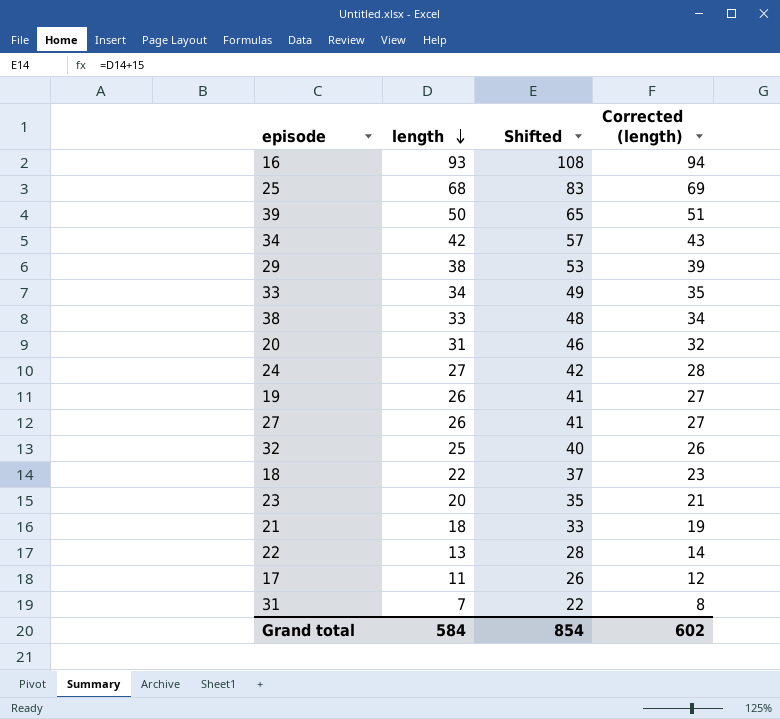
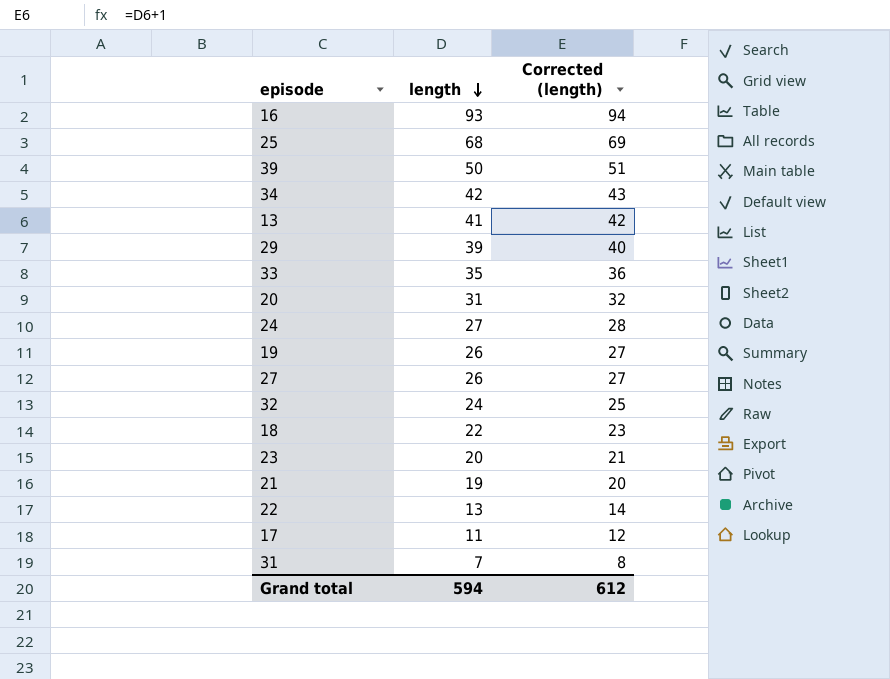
column Shifted | formula: [length] + 15 -> none
row 38: 33 | 48 | 34 -> none
row 13: none -> 41 | 42
29 | length: 38 -> 39
29 | Corrected (length): 39 -> 40
33 | length: 34 -> 35
33 | Corrected (length): 35 -> 36
32 | length: 25 -> 24
32 | Corrected (length): 26 -> 25
21 | length: 18 -> 19
21 | Corrected (length): 19 -> 20
Grand total | length: 584 -> 594
Grand total | Corrected (length): 602 -> 612

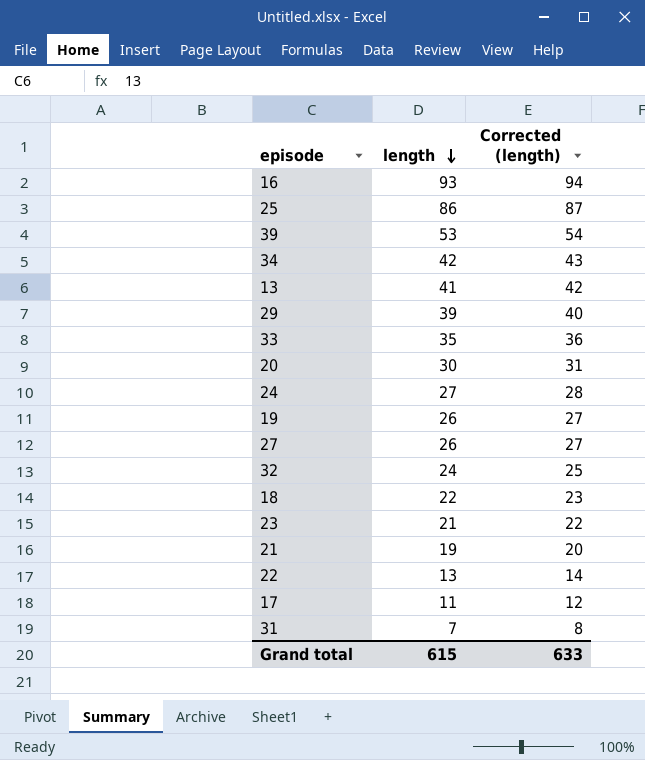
25 | length: 68 -> 86
25 | Corrected (length): 69 -> 87
39 | length: 50 -> 53
39 | Corrected (length): 51 -> 54
20 | length: 31 -> 30
20 | Corrected (length): 32 -> 31
23 | length: 20 -> 21
23 | Corrected (length): 21 -> 22
Grand total | length: 594 -> 615
Grand total | Corrected (length): 612 -> 633

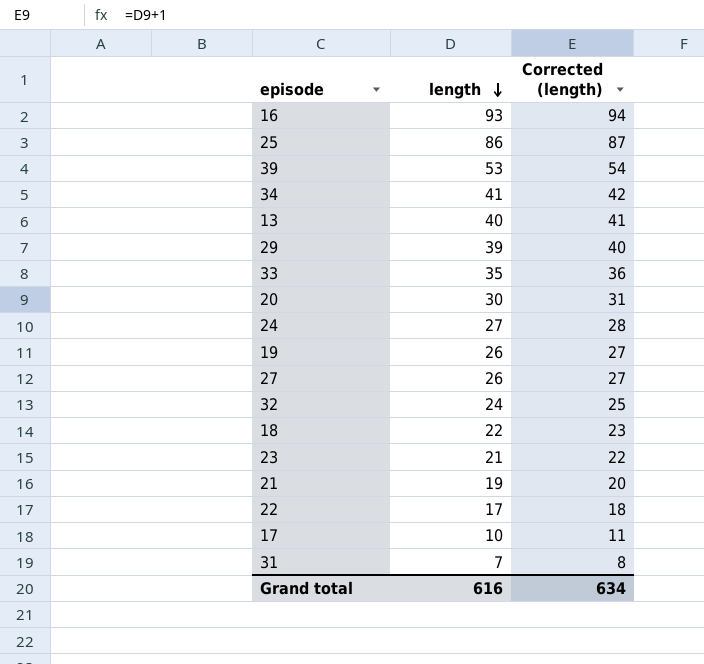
34 | length: 42 -> 41
34 | Corrected (length): 43 -> 42
13 | length: 41 -> 40
13 | Corrected (length): 42 -> 41
22 | length: 13 -> 17
22 | Corrected (length): 14 -> 18
17 | length: 11 -> 10
17 | Corrected (length): 12 -> 11
Grand total | length: 615 -> 616
Grand total | Corrected (length): 633 -> 634

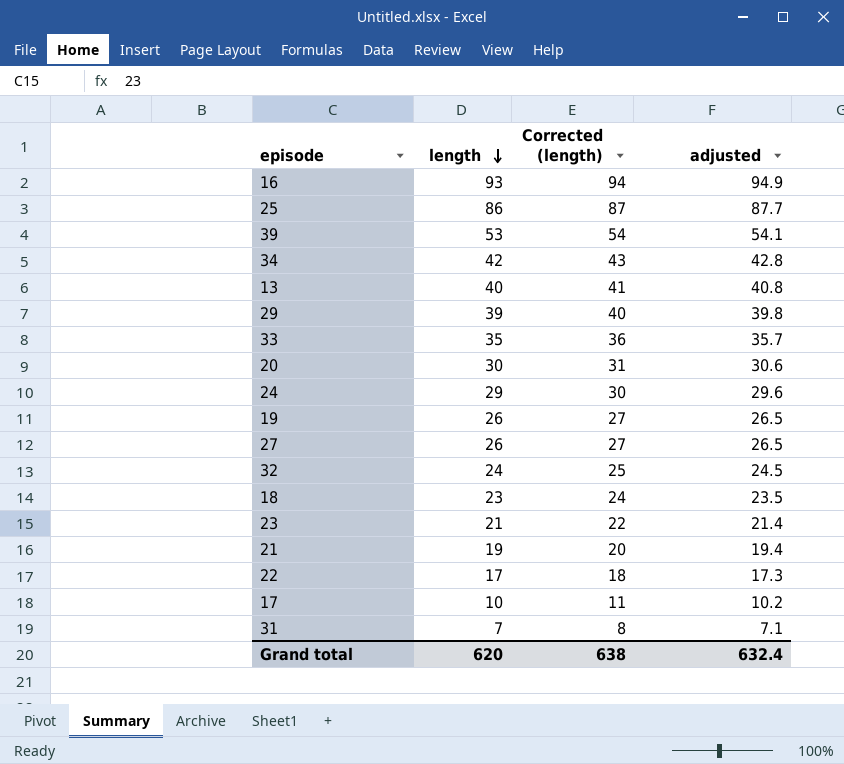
column adjusted | formula: none -> [length] * 1.02
34 | length: 41 -> 42
34 | Corrected (length): 42 -> 43
24 | length: 27 -> 29
24 | Corrected (length): 28 -> 30
18 | length: 22 -> 23
18 | Corrected (length): 23 -> 24
Grand total | length: 616 -> 620
Grand total | Corrected (length): 634 -> 638

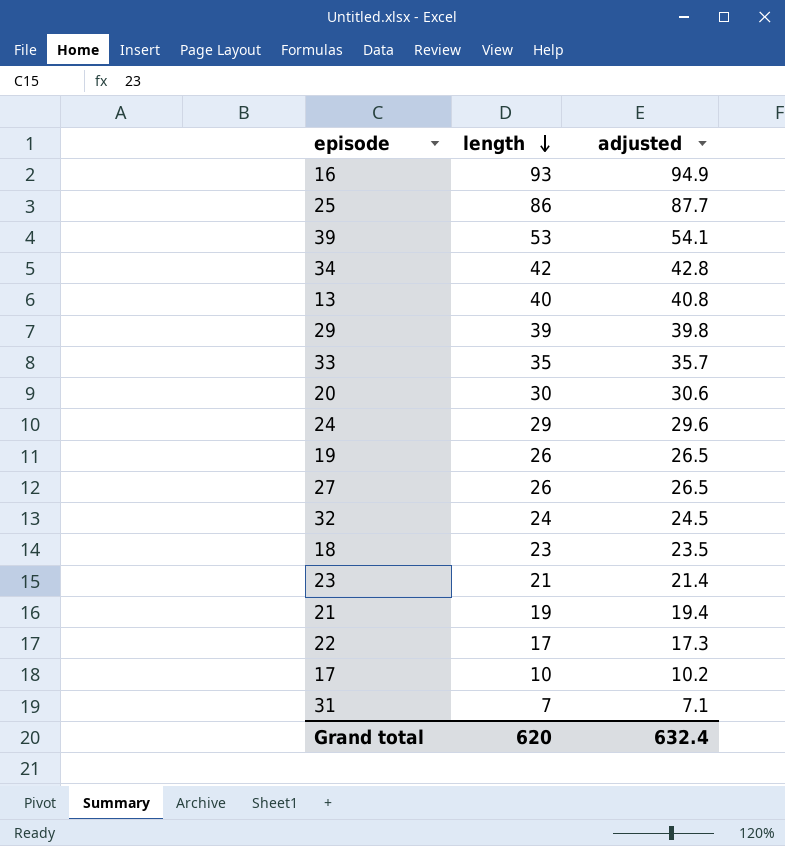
column Corrected (length) | formula: [length] + 1 -> none

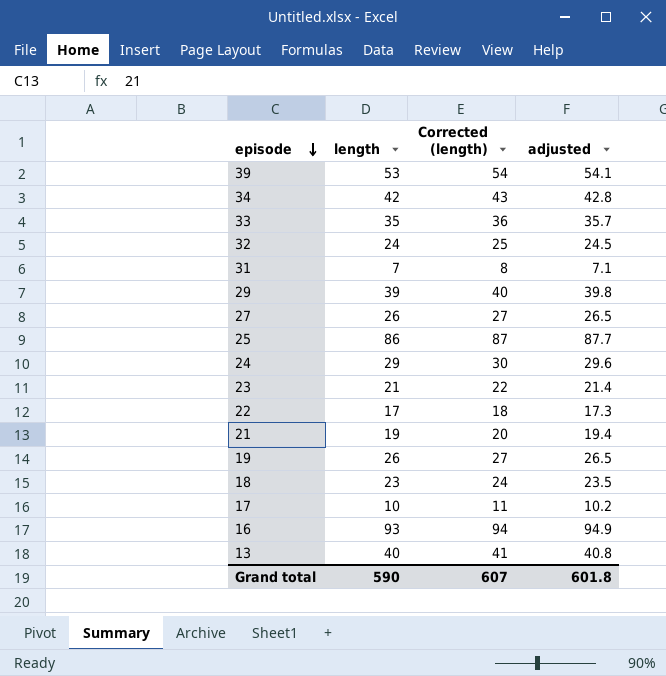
row order: length descending -> episode descending
column Corrected (length) | formula: none -> [length] + 1
row 20: 30 | 30.6 -> none
Grand total | length: 620 -> 590
Grand total | adjusted: 632.4 -> 601.8

